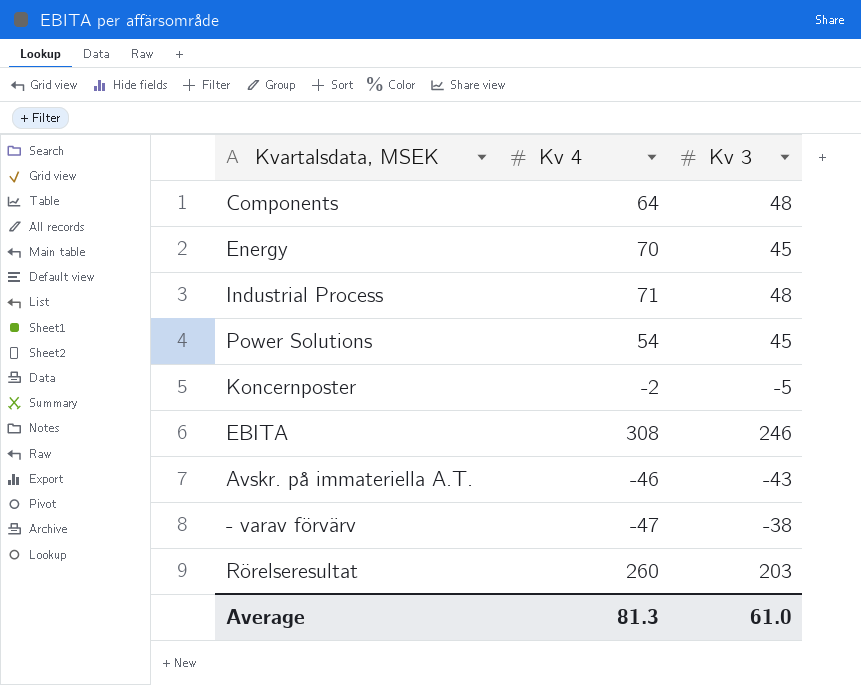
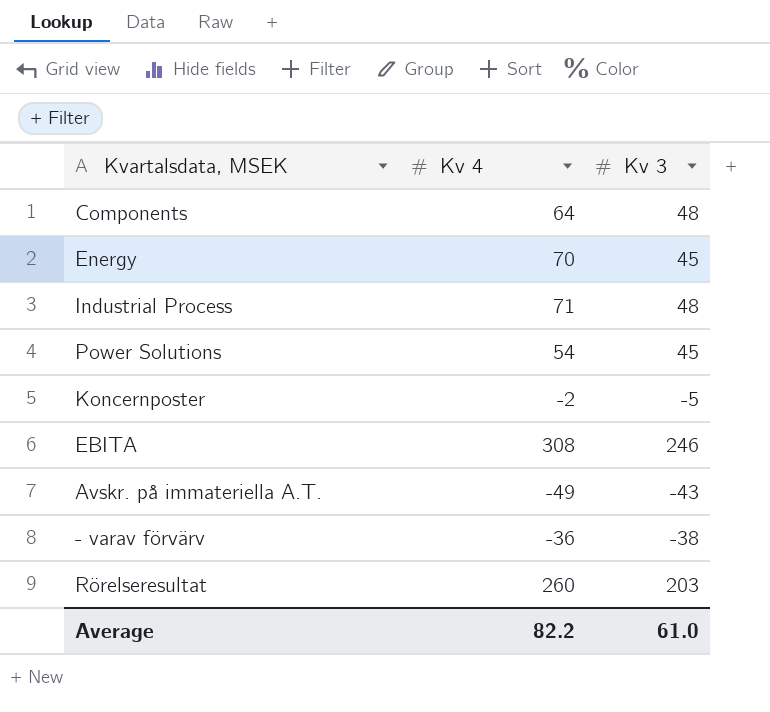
Avskr. på immateriella A.T. | Kv 4: -46 -> -49
- varav förvärv | Kv 4: -47 -> -36
Average | Kv 4: 81.3 -> 82.2

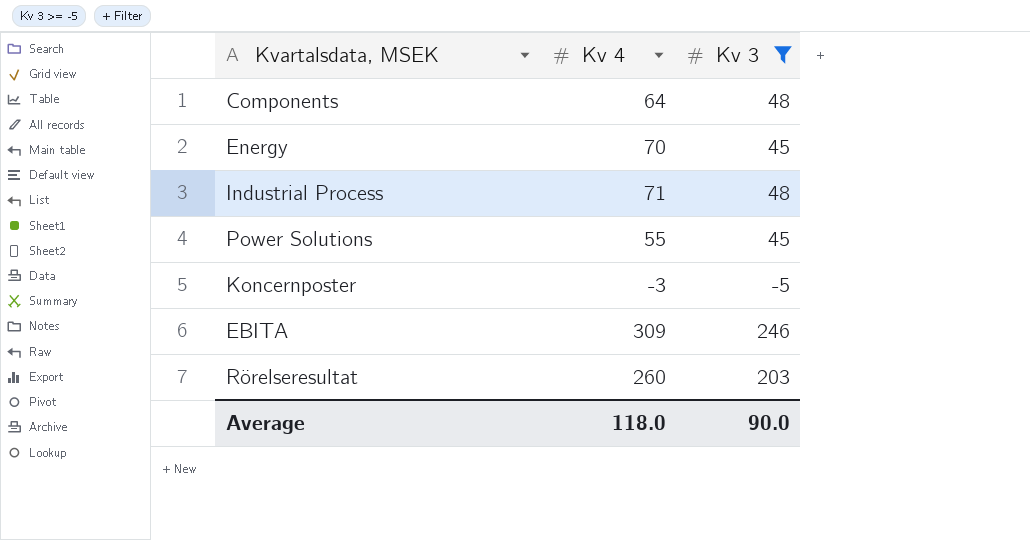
filter: none -> Kv 3 >= -5
Power Solutions | Kv 4: 54 -> 55
Koncernposter | Kv 4: -2 -> -3
EBITA | Kv 4: 308 -> 309
Average | Kv 4: 82.2 -> 118.0
Average | Kv 3: 61.0 -> 90.0

